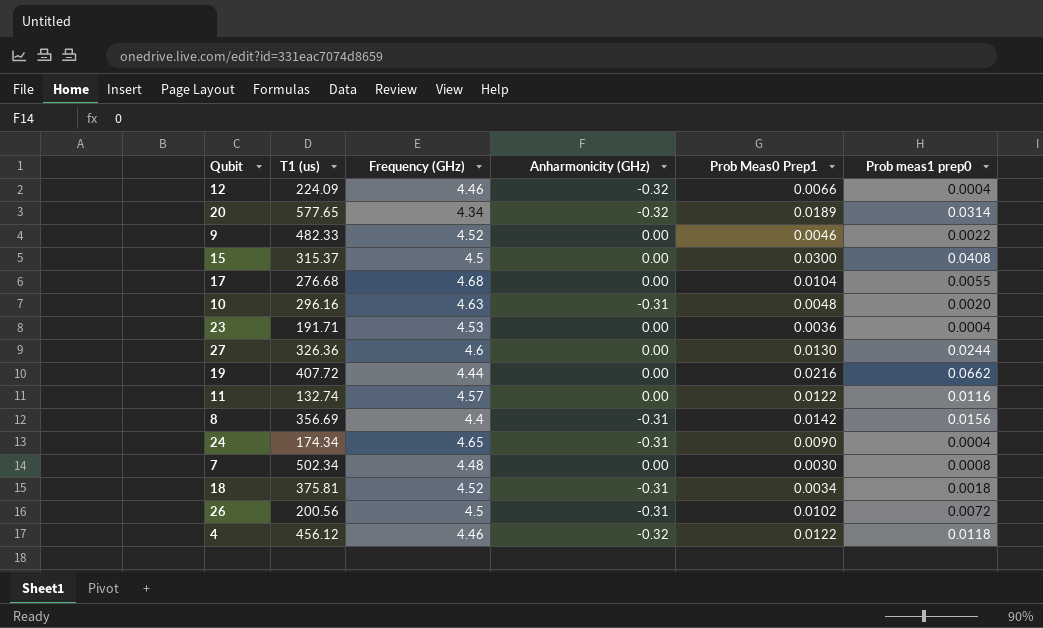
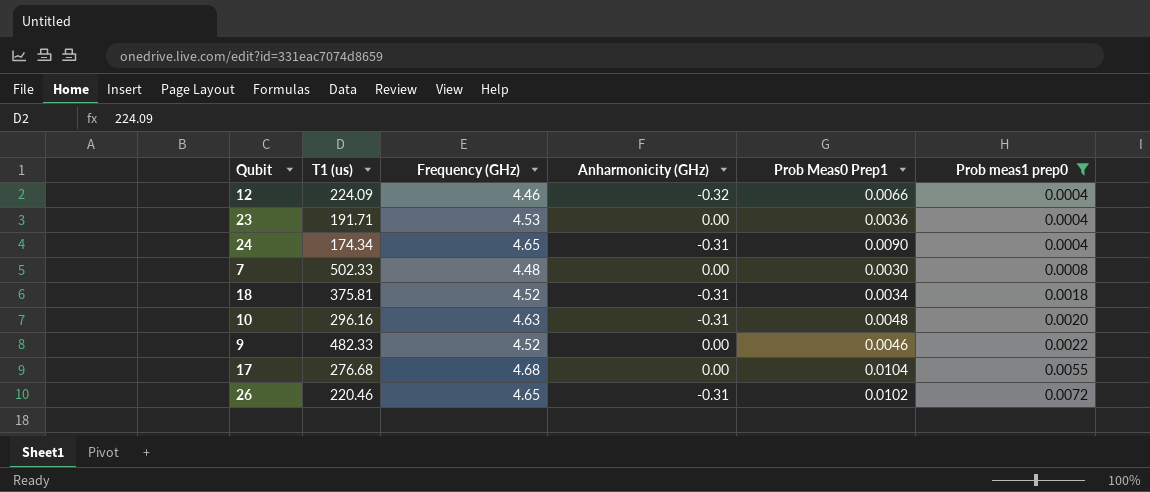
filter: none -> Prob meas1 prep0 <= 0.0072
row order: none -> Prob meas1 prep0 ascending
7 | T1 (us): 502.34 -> 502.33
26 | T1 (us): 200.56 -> 220.46
26 | Frequency (GHz): 4.5 -> 4.65

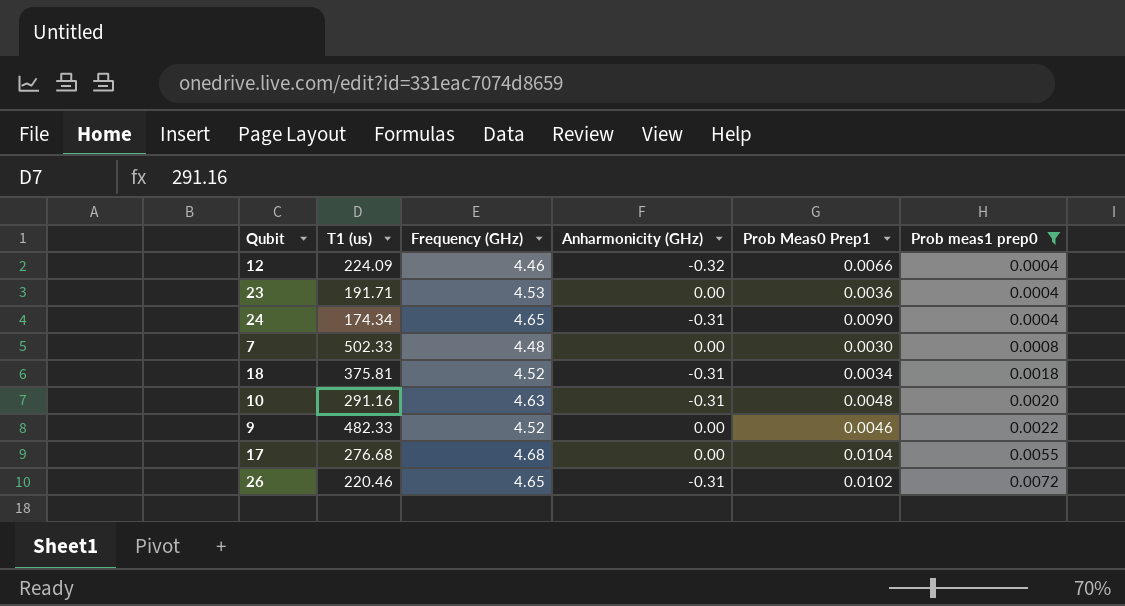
10 | T1 (us): 296.16 -> 291.16

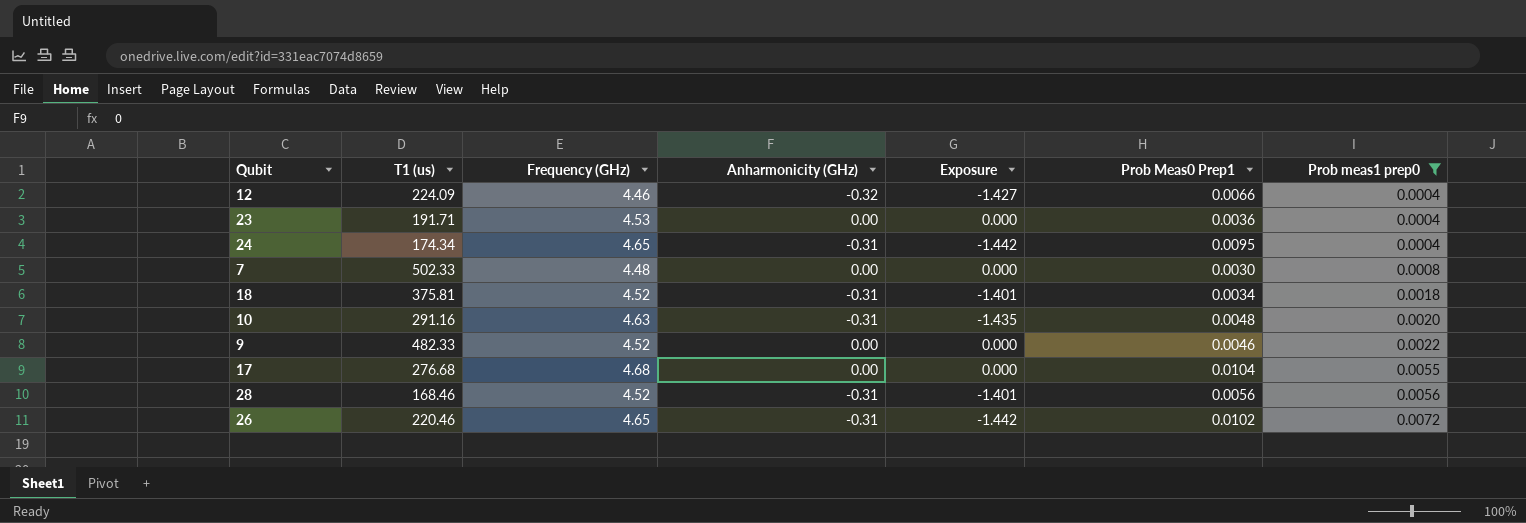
column Exposure | formula: none -> [Frequency (GHz)] * [Anharmonicity (GHz)]
24 | Prob Meas0 Prep1: 0.0090 -> 0.0095
row 28: none -> 168.46 | 4.52 | -0.31 | -1.401 | 0.0056 | 0.0056

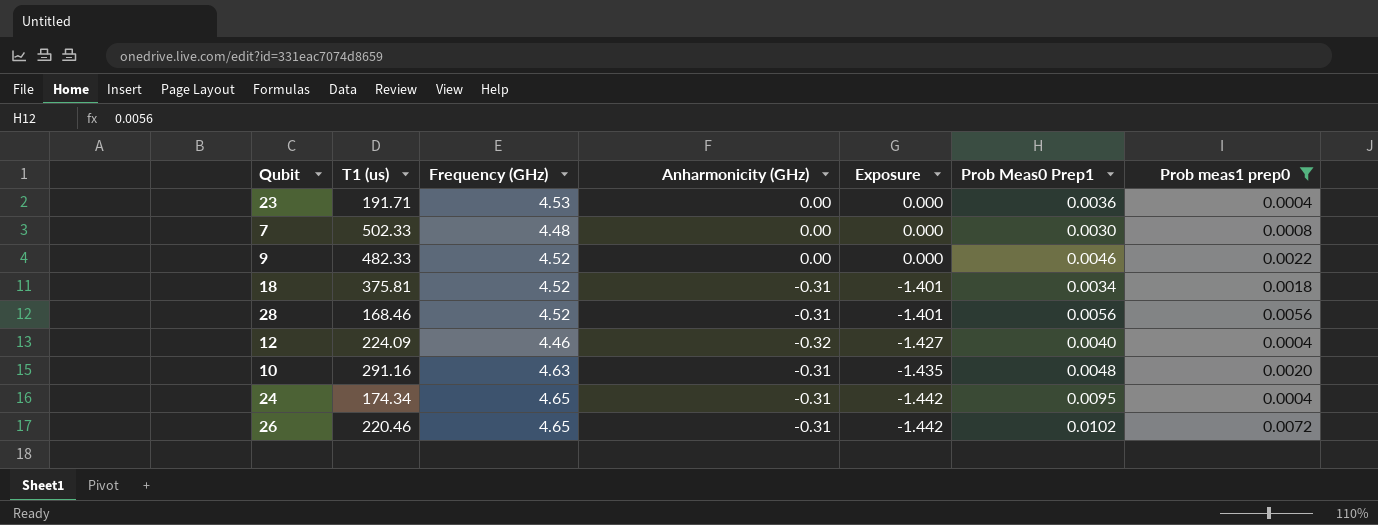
row order: Prob meas1 prep0 ascending -> Exposure descending
row 17: 276.68 | 4.68 | 0.00 | 0.000 | 0.0104 | 0.0055 -> none
12 | Prob Meas0 Prep1: 0.0066 -> 0.0040

